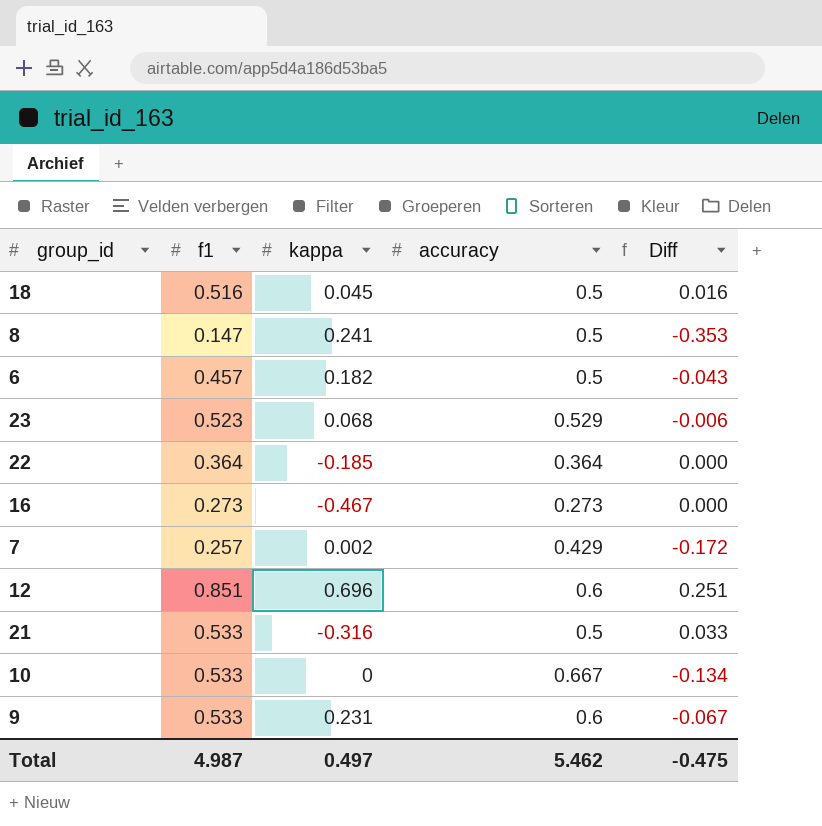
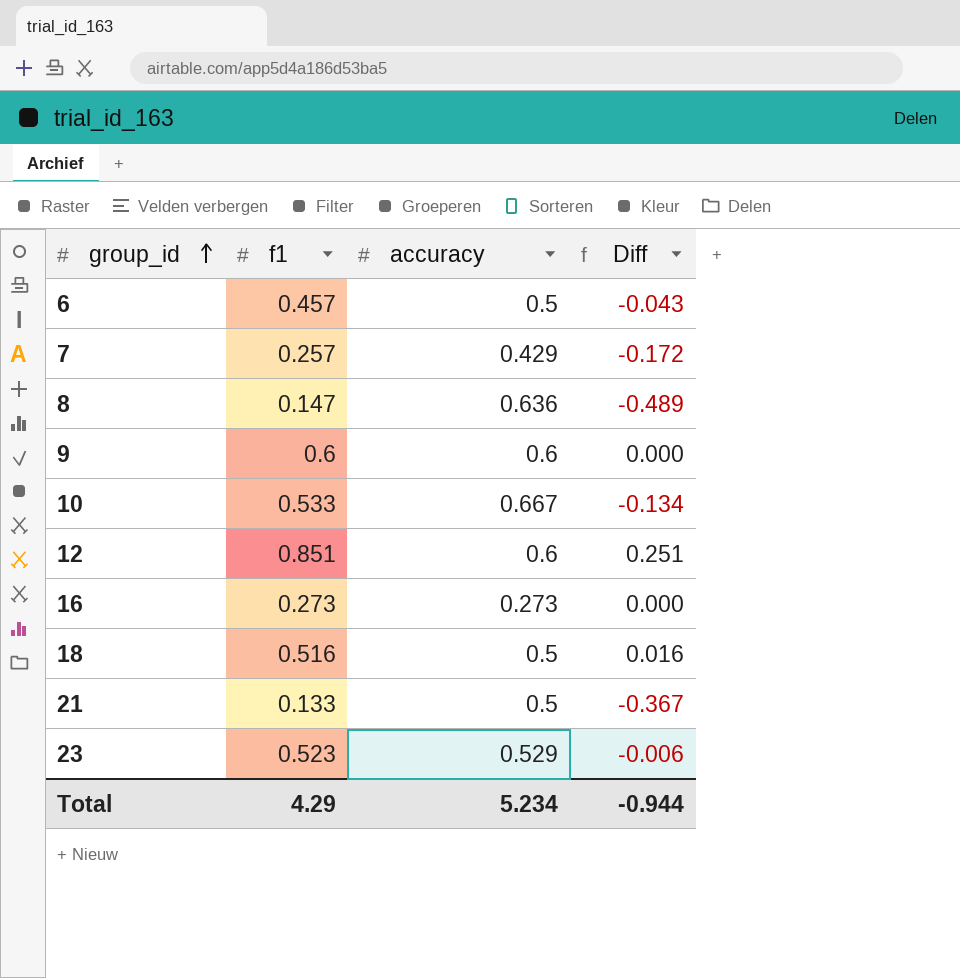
row order: none -> group_id ascending
column kappa | position: 3 -> none
row 22: 0.364 | -0.185 | 0.364 | 0.000 -> none
8 | accuracy: 0.5 -> 0.636
8 | Diff: -0.353 -> -0.489
9 | f1: 0.533 -> 0.6
9 | Diff: -0.067 -> 0.000
21 | f1: 0.533 -> 0.133
21 | Diff: 0.033 -> -0.367
Total | f1: 4.987 -> 4.29
Total | accuracy: 5.462 -> 5.234
Total | Diff: -0.475 -> -0.944

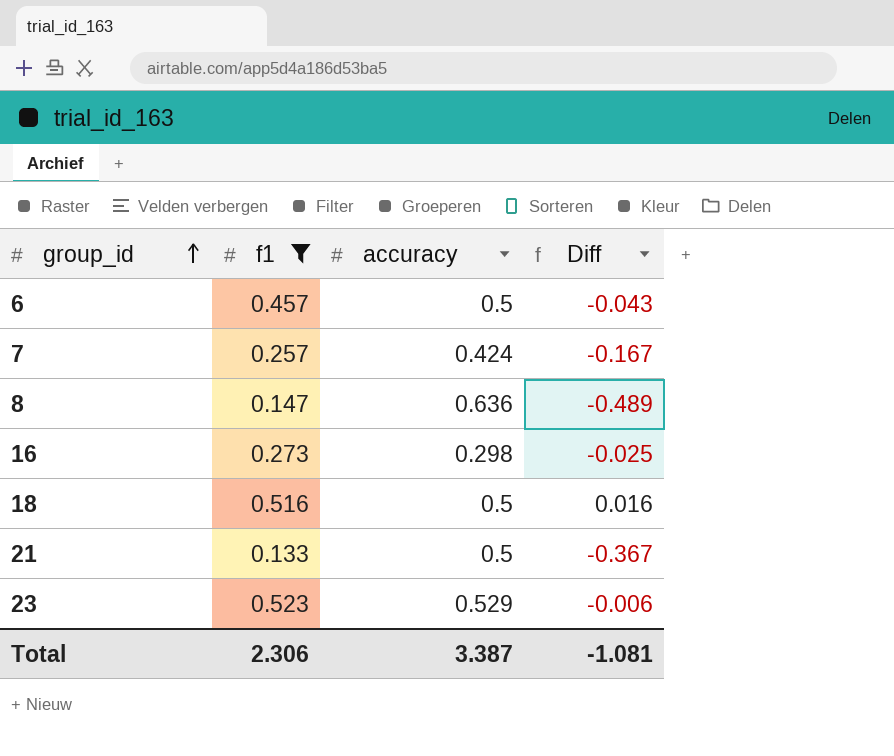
filter: none -> f1 <= 0.523
7 | accuracy: 0.429 -> 0.424
7 | Diff: -0.172 -> -0.167
16 | accuracy: 0.273 -> 0.298
16 | Diff: 0.000 -> -0.025
Total | f1: 4.29 -> 2.306
Total | accuracy: 5.234 -> 3.387
Total | Diff: -0.944 -> -1.081

